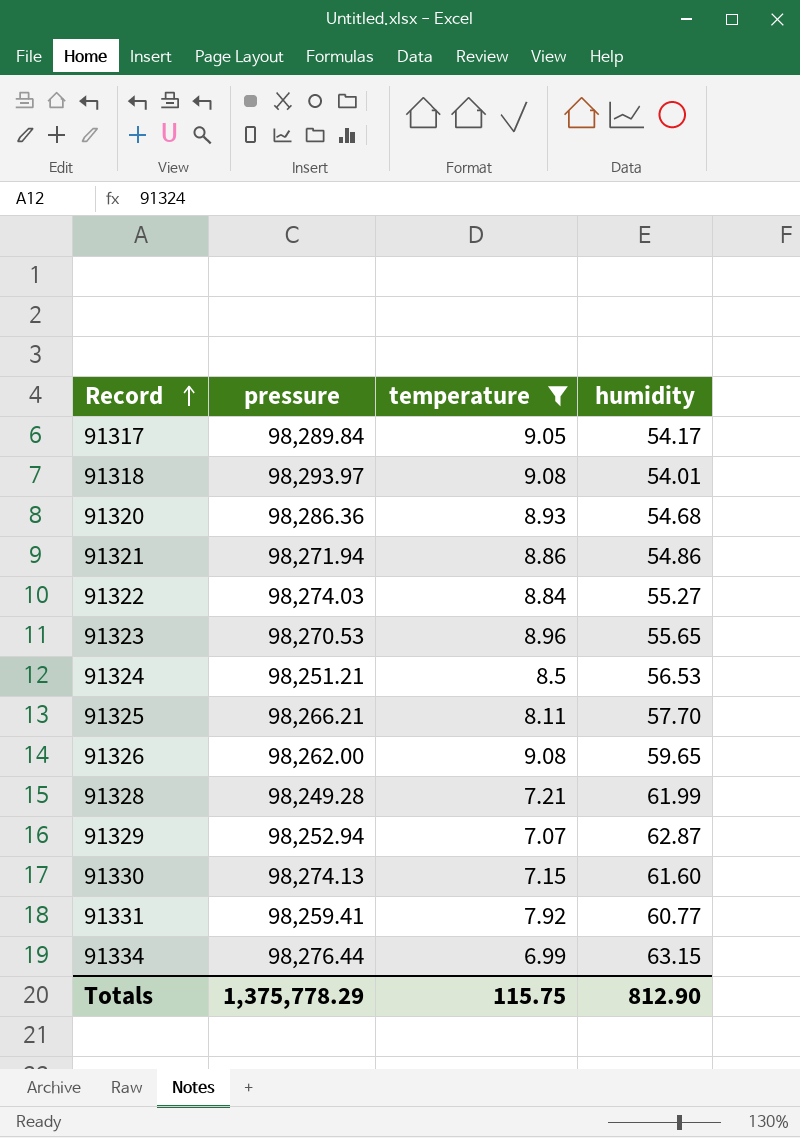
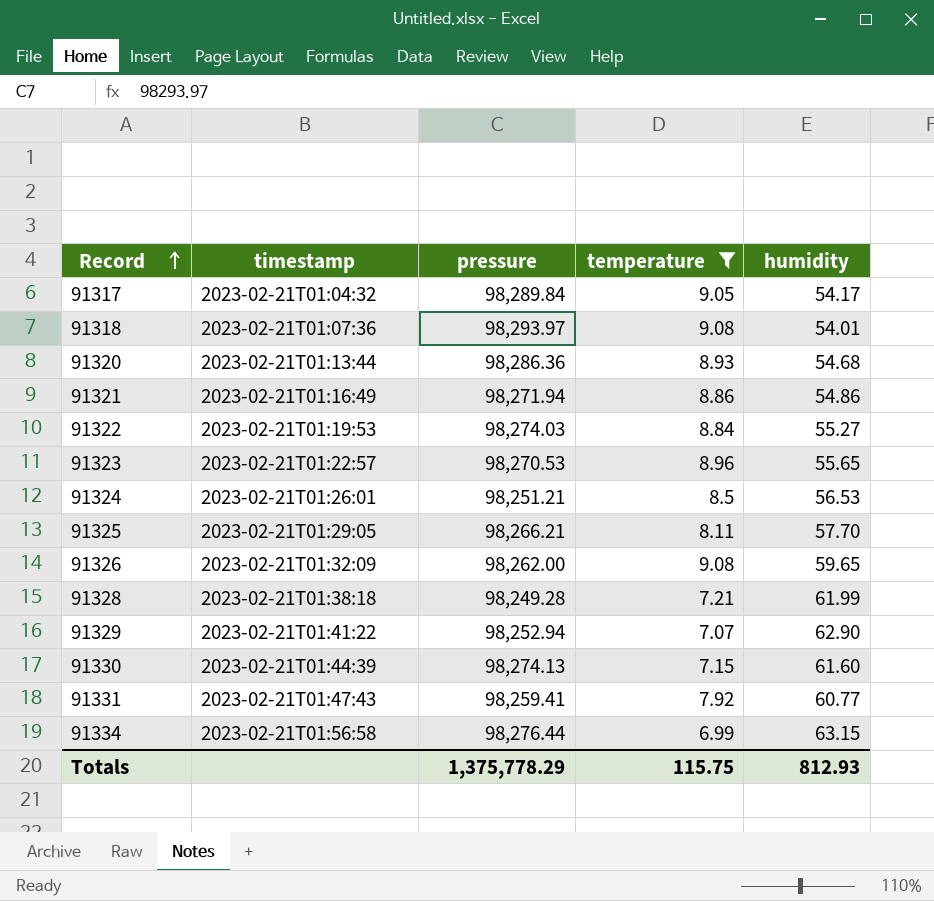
column timestamp | position: none -> 2
91329 | humidity: 62.87 -> 62.90
Totals | humidity: 812.90 -> 812.93

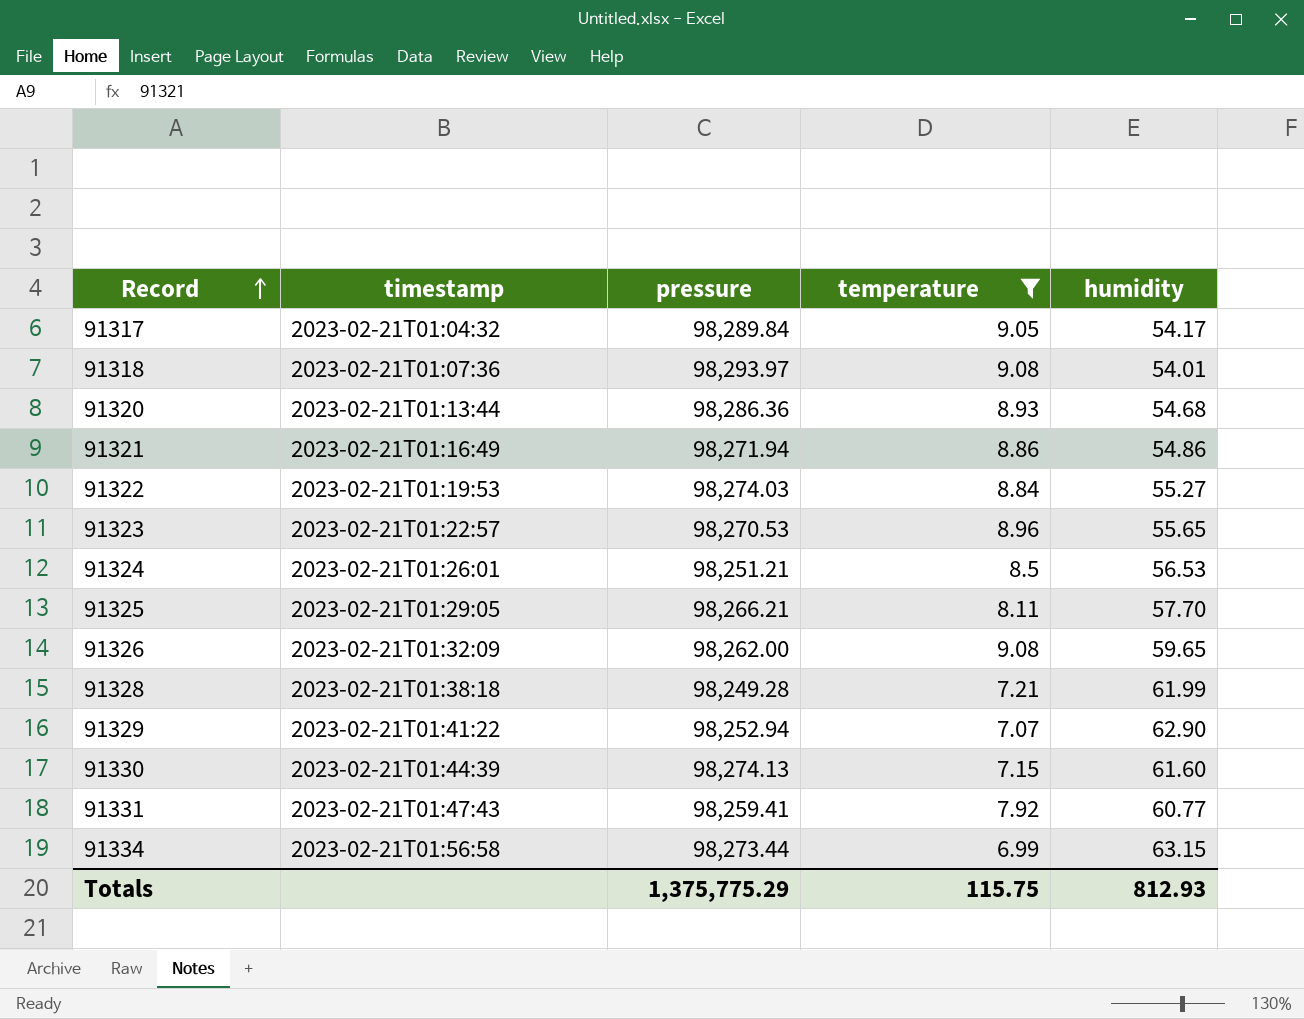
91334 | pressure: 98,276.44 -> 98,273.44
Totals | pressure: 1,375,778.29 -> 1,375,775.29

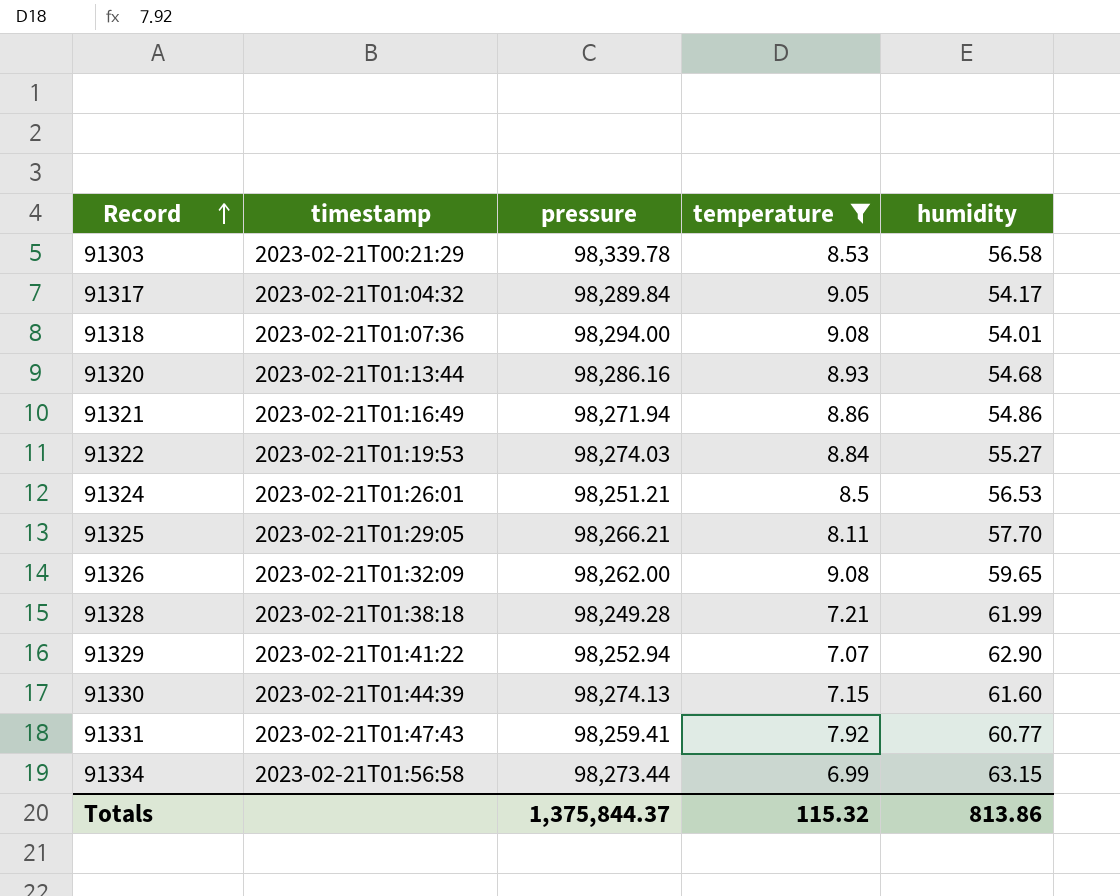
row 91323: 2023-02-21T01:22:57 | 98,270.53 | 8.96 | 55.65 -> none
row 91303: none -> 2023-02-21T00:21:29 | 98,339.78 | 8.53 | 56.58
91318 | pressure: 98,293.97 -> 98,294.00
91320 | pressure: 98,286.36 -> 98,286.16
Totals | pressure: 1,375,775.29 -> 1,375,844.37
Totals | temperature: 115.75 -> 115.32
Totals | humidity: 812.93 -> 813.86

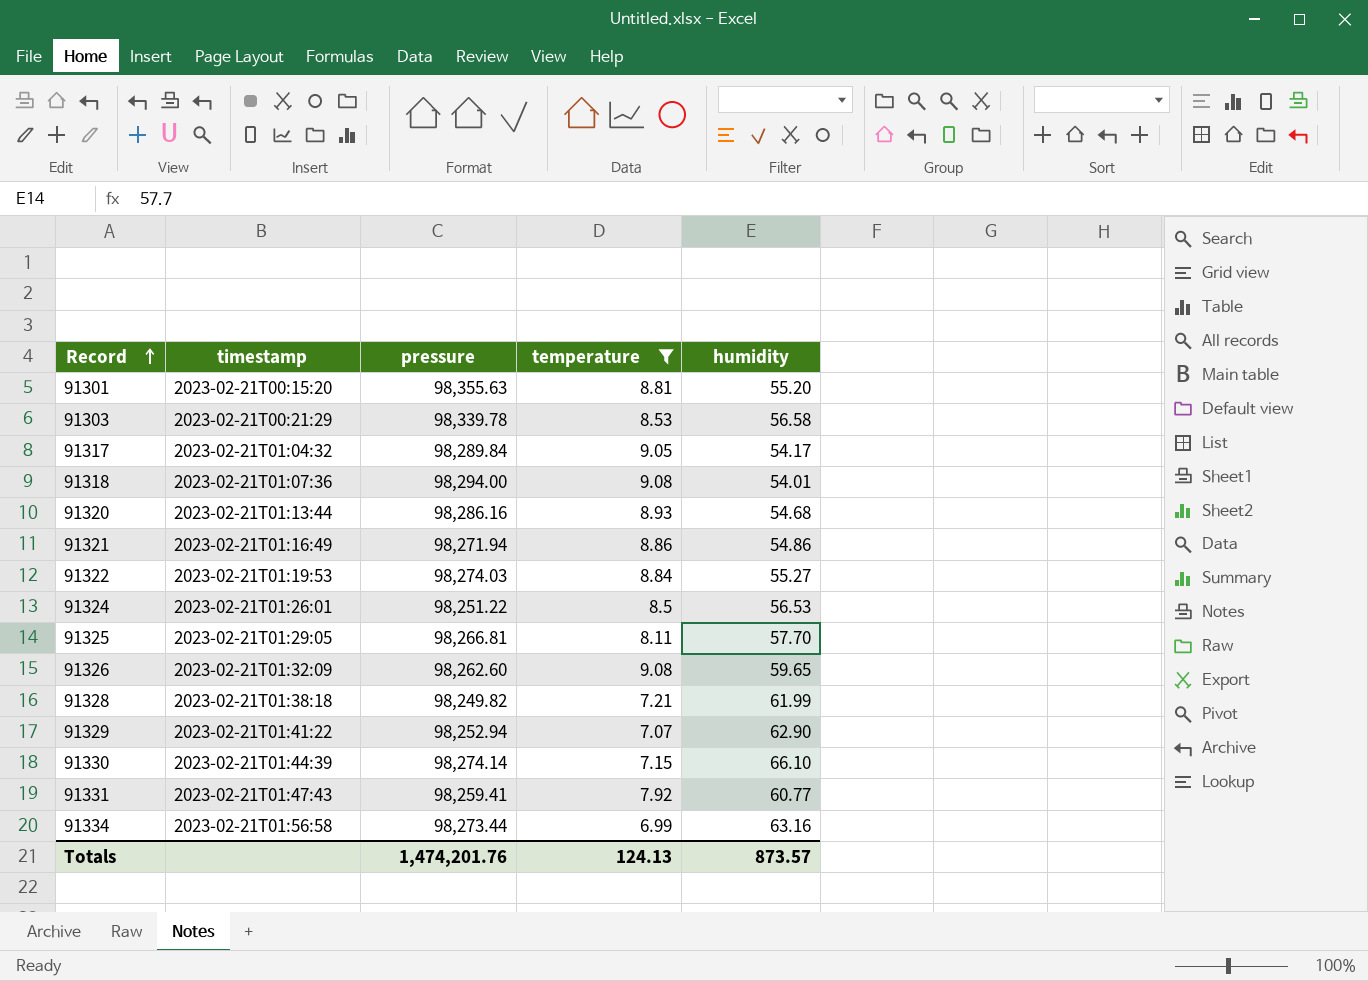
row 91301: none -> 2023-02-21T00:15:20 | 98,355.63 | 8.81 | 55.20
91324 | pressure: 98,251.21 -> 98,251.22
91325 | pressure: 98,266.21 -> 98,266.81
91326 | pressure: 98,262.00 -> 98,262.60
91328 | pressure: 98,249.28 -> 98,249.82
91330 | pressure: 98,274.13 -> 98,274.14
91330 | humidity: 61.60 -> 66.10
91334 | humidity: 63.15 -> 63.16
Totals | pressure: 1,375,844.37 -> 1,474,201.76
Totals | temperature: 115.32 -> 124.13
Totals | humidity: 813.86 -> 873.57

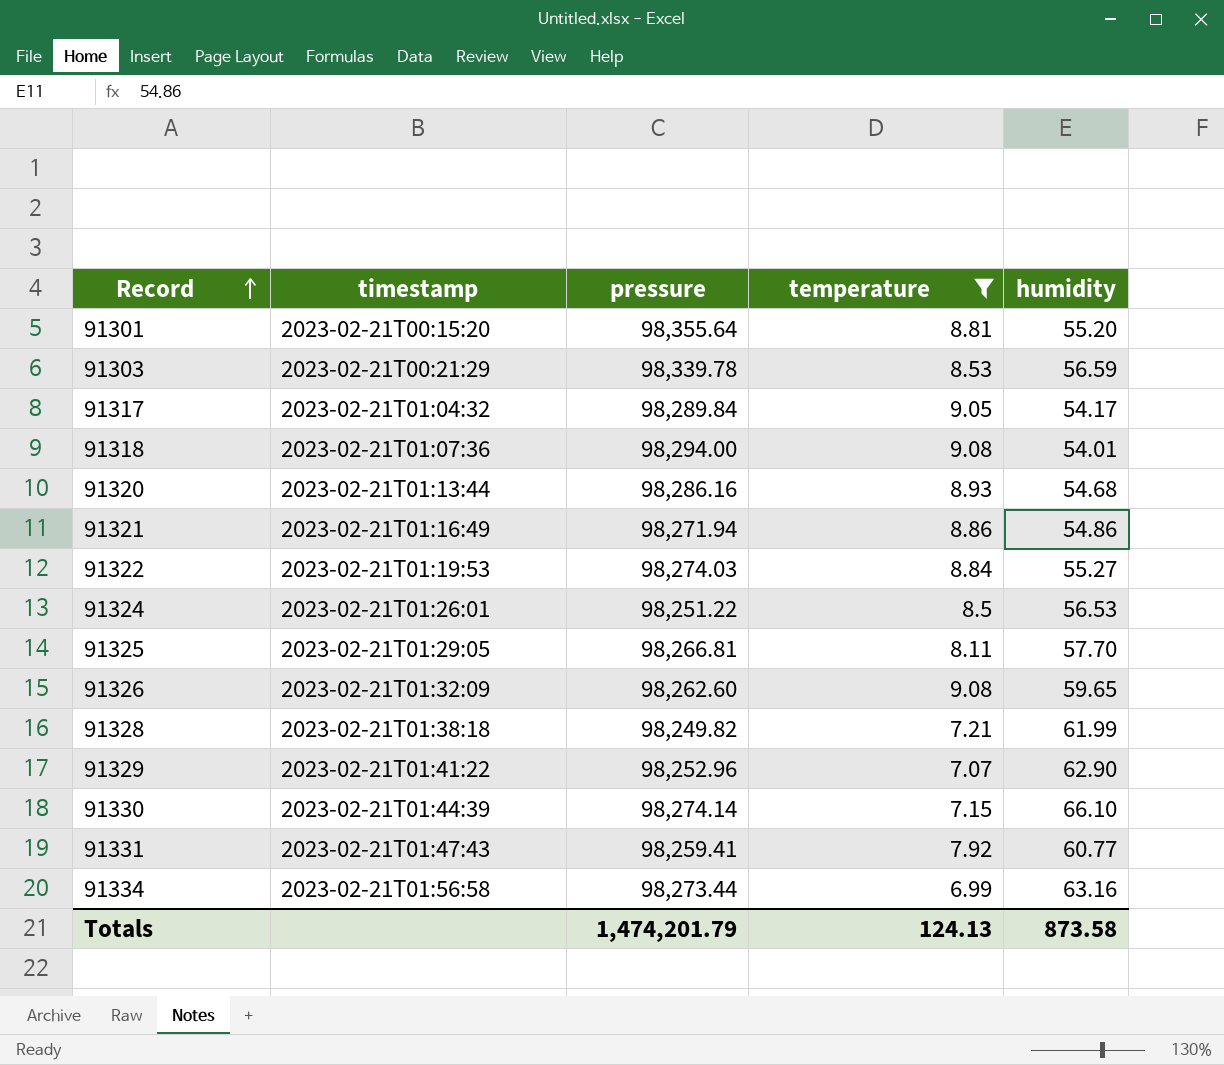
91301 | pressure: 98,355.63 -> 98,355.64
91303 | humidity: 56.58 -> 56.59
91329 | pressure: 98,252.94 -> 98,252.96
Totals | pressure: 1,474,201.76 -> 1,474,201.79
Totals | humidity: 873.57 -> 873.58

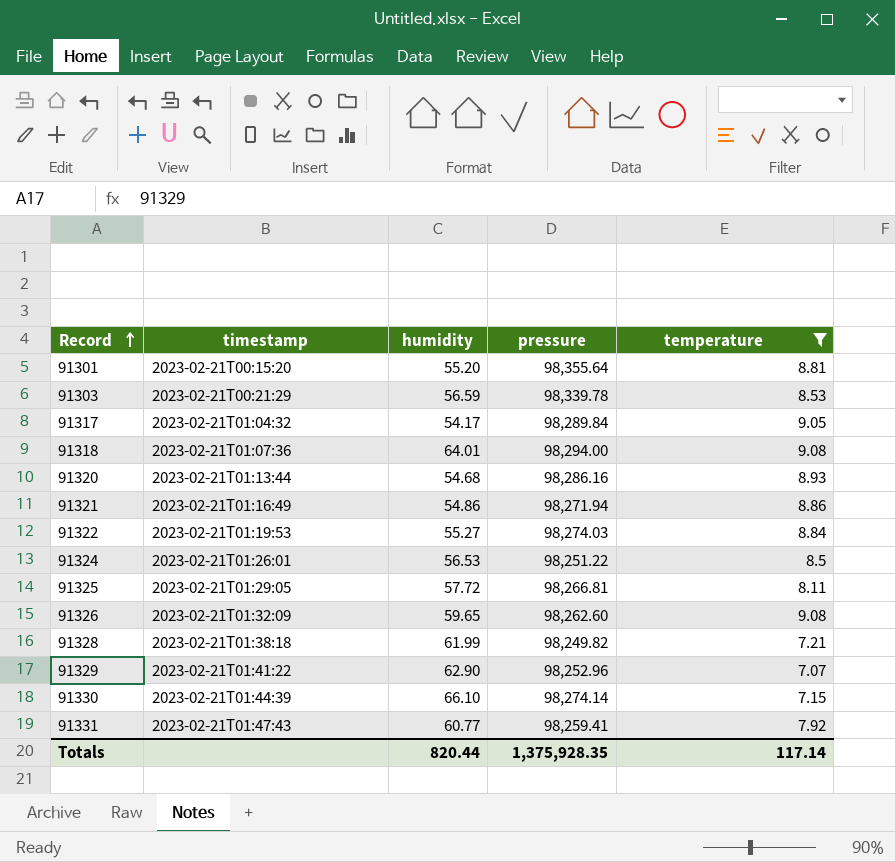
column humidity | position: 5 -> 3
row 91334: 2023-02-21T01:56:58 | 98,273.44 | 6.99 | 63.16 -> none
91318 | humidity: 54.01 -> 64.01
91325 | humidity: 57.70 -> 57.72
Totals | humidity: 873.58 -> 820.44
Totals | pressure: 1,474,201.79 -> 1,375,928.35
Totals | temperature: 124.13 -> 117.14

